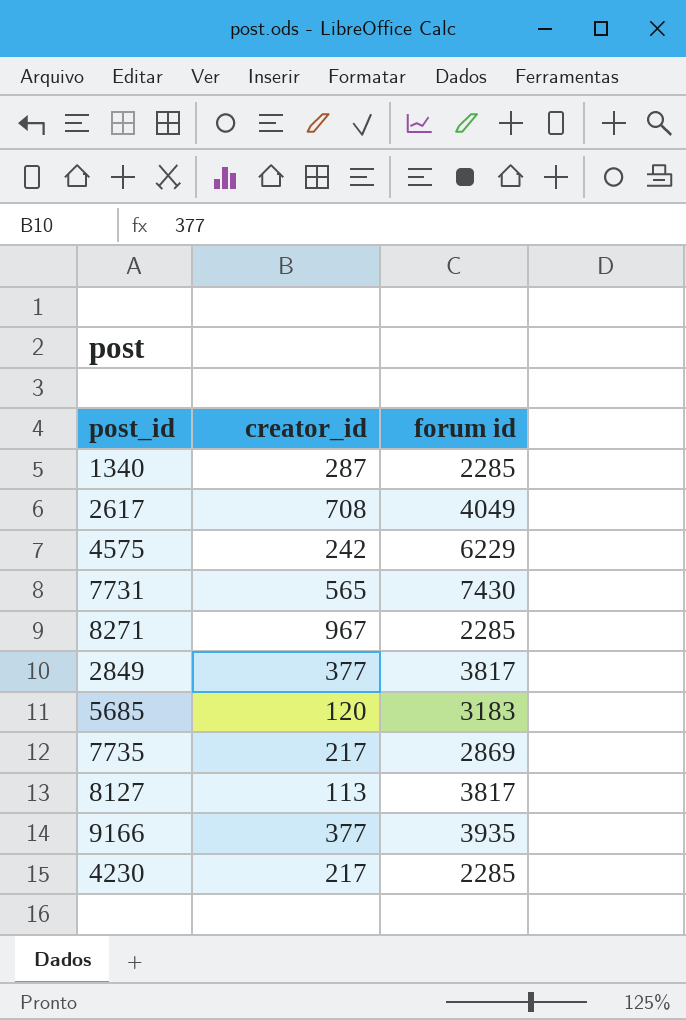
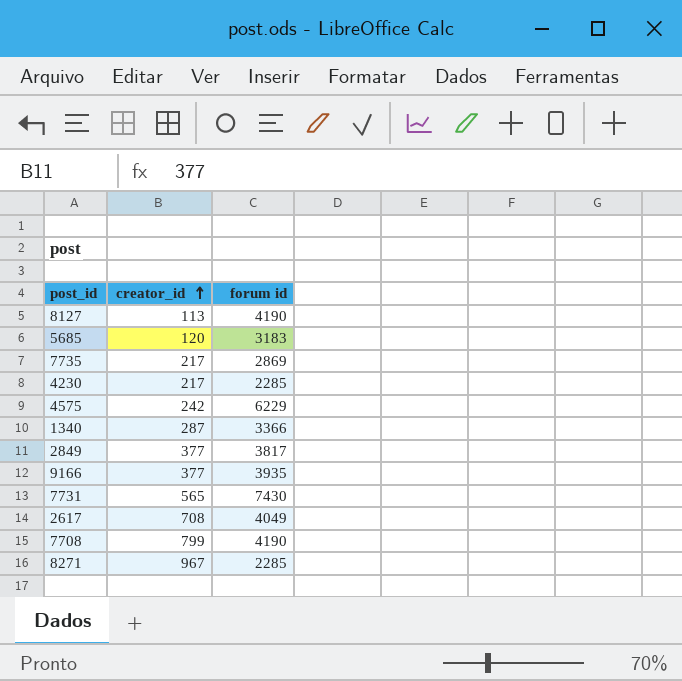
row order: none -> creator_id ascending
8127 | forum id: 3817 -> 4190
1340 | forum id: 2285 -> 3366
row 7708: none -> 799 | 4190

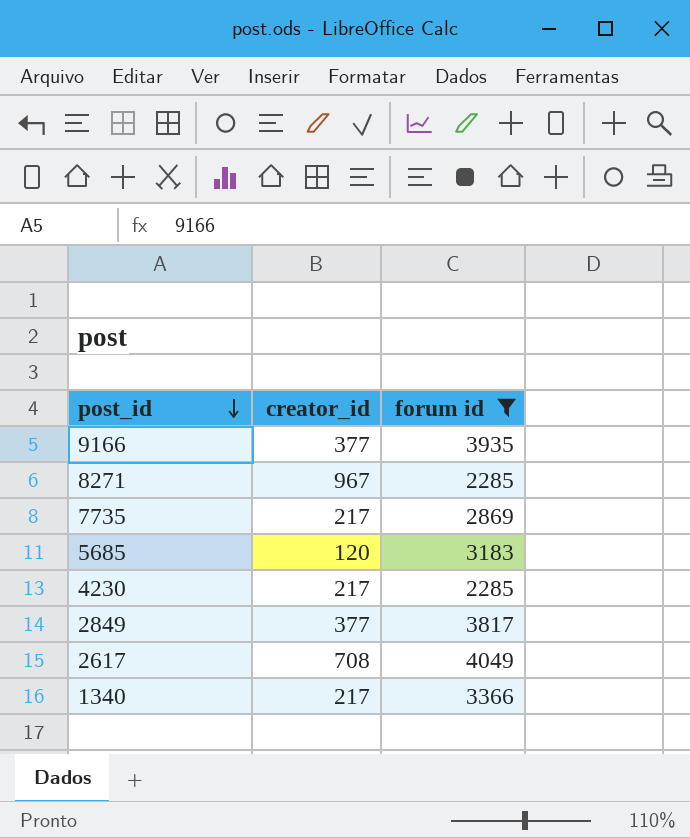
filter: none -> forum id <= 4049
row order: creator_id ascending -> post_id descending
1340 | creator_id: 287 -> 217

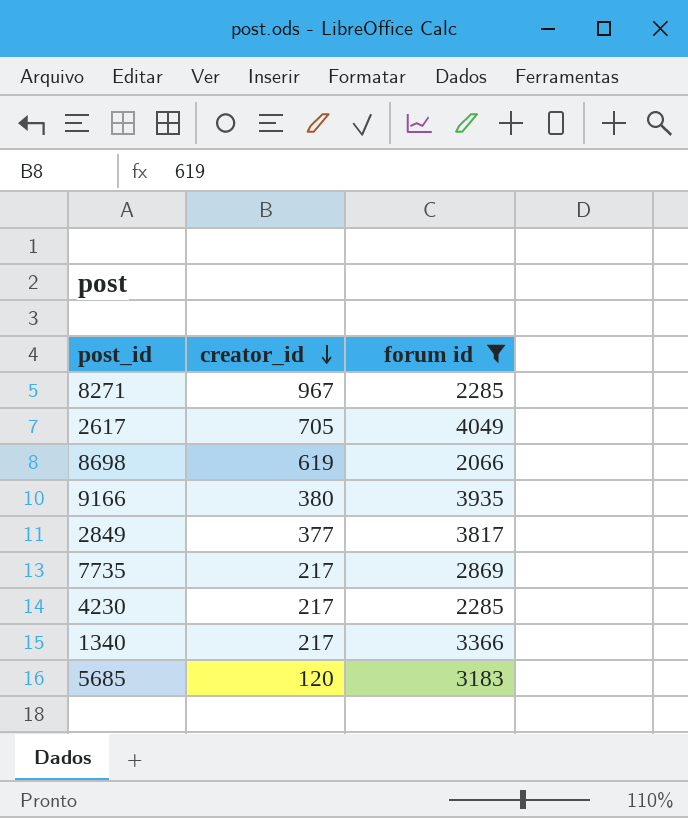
row order: post_id descending -> creator_id descending
2617 | creator_id: 708 -> 705
row 8698: none -> 619 | 2066
9166 | creator_id: 377 -> 380

